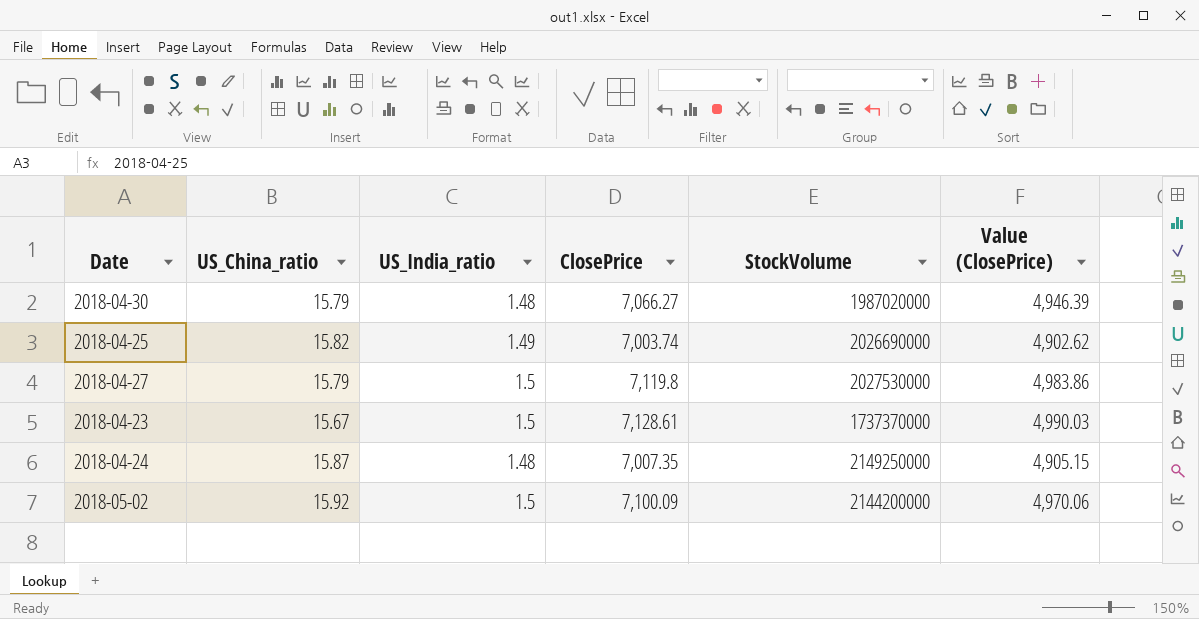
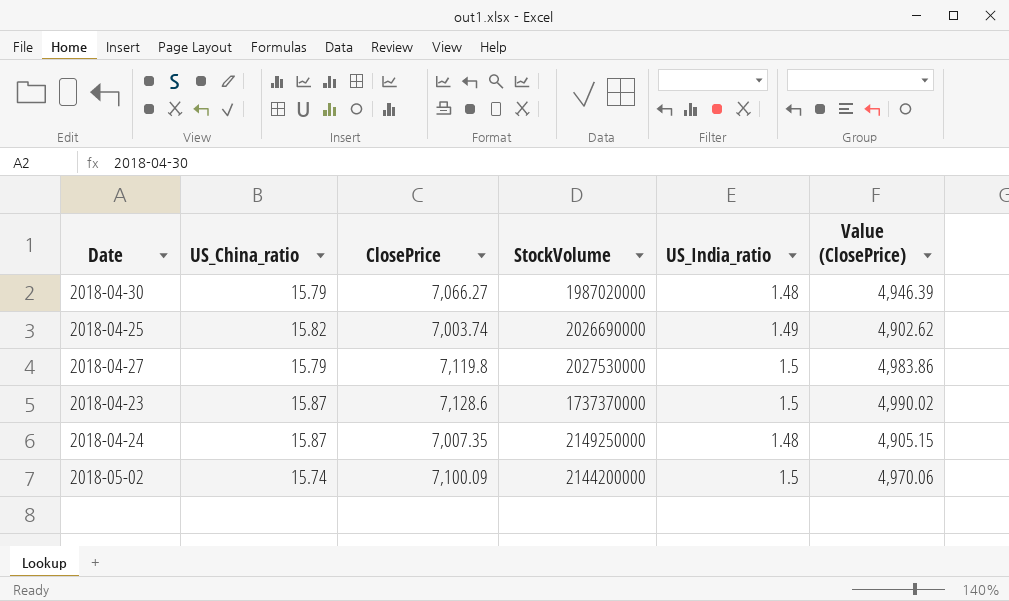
column US_India_ratio | position: 3 -> 5
2018-04-23 | US_China_ratio: 15.67 -> 15.87
2018-04-23 | ClosePrice: 7,128.61 -> 7,128.6
2018-04-23 | Value (ClosePrice): 4,990.03 -> 4,990.02
2018-05-02 | US_China_ratio: 15.92 -> 15.74

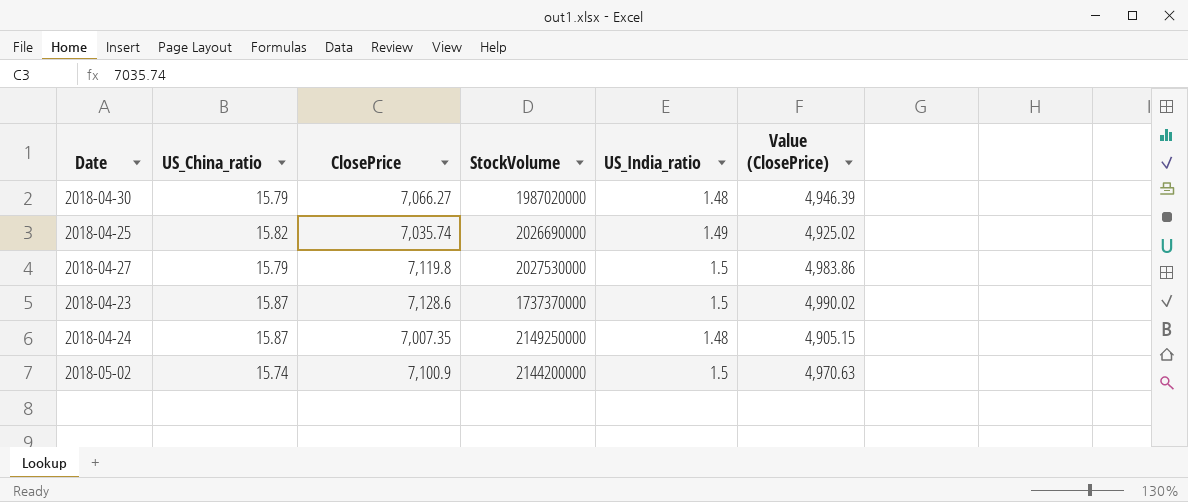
2018-04-25 | ClosePrice: 7,003.74 -> 7,035.74
2018-04-25 | Value (ClosePrice): 4,902.62 -> 4,925.02
2018-05-02 | ClosePrice: 7,100.09 -> 7,100.9
2018-05-02 | Value (ClosePrice): 4,970.06 -> 4,970.63

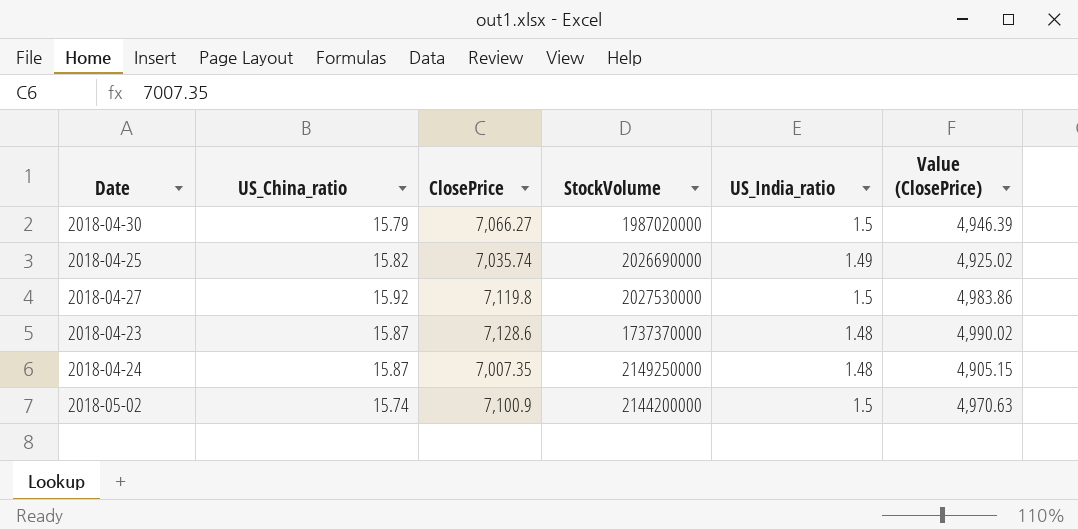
2018-04-30 | US_India_ratio: 1.48 -> 1.5
2018-04-27 | US_China_ratio: 15.79 -> 15.92
2018-04-23 | US_India_ratio: 1.5 -> 1.48

